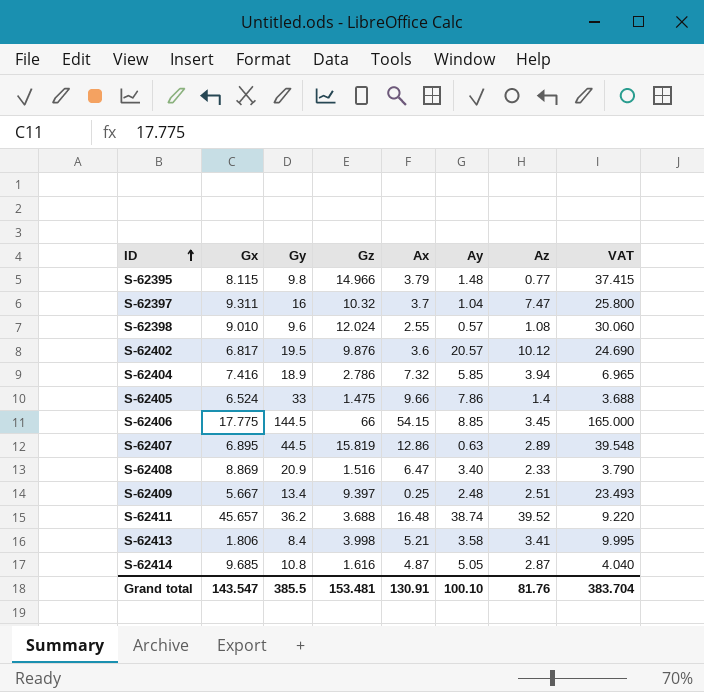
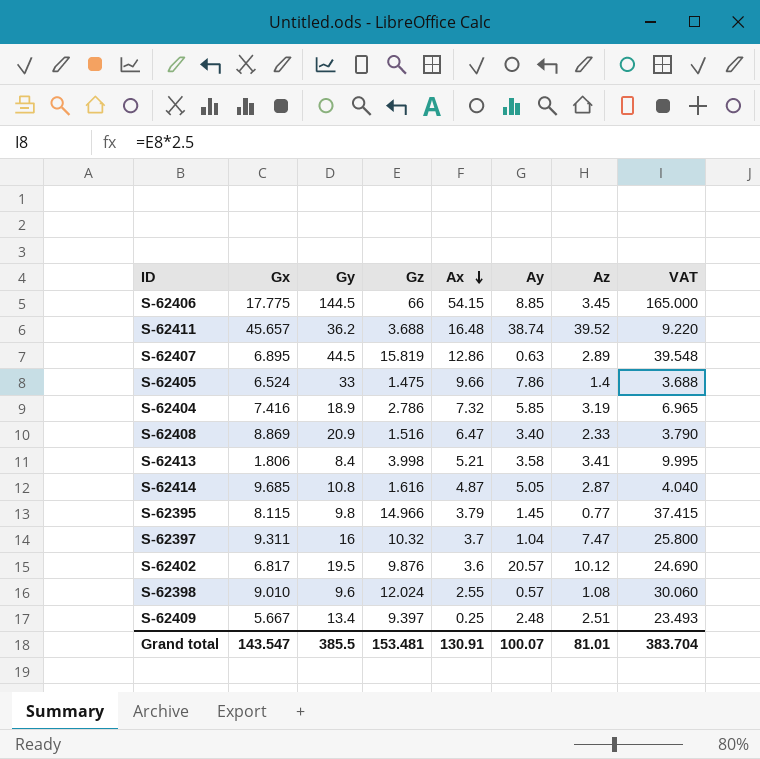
row order: ID ascending -> Ax descending
S-62404 | Az: 3.94 -> 3.19
S-62395 | Ay: 1.48 -> 1.45
Grand total | Ay: 100.10 -> 100.07
Grand total | Az: 81.76 -> 81.01

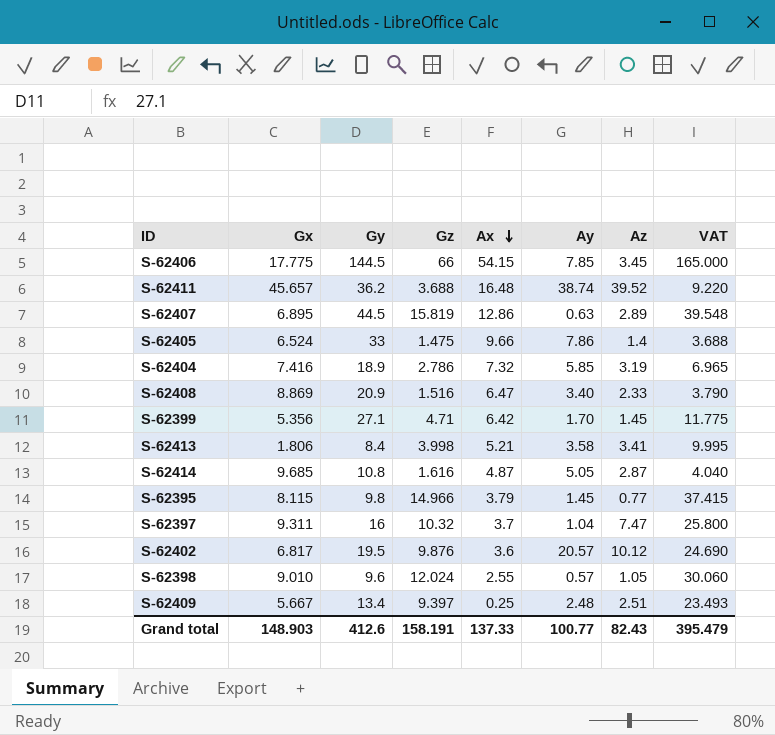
S-62406 | Ay: 8.85 -> 7.85
row S-62399: none -> 5.356 | 27.1 | 4.71 | 6.42 | 1.70 | 1.45 | 11.775
S-62398 | Az: 1.08 -> 1.05
Grand total | Gx: 143.547 -> 148.903
Grand total | Gy: 385.5 -> 412.6
Grand total | Gz: 153.481 -> 158.191
Grand total | Ax: 130.91 -> 137.33
Grand total | Ay: 100.07 -> 100.77
Grand total | Az: 81.01 -> 82.43
Grand total | VAT: 383.704 -> 395.479

